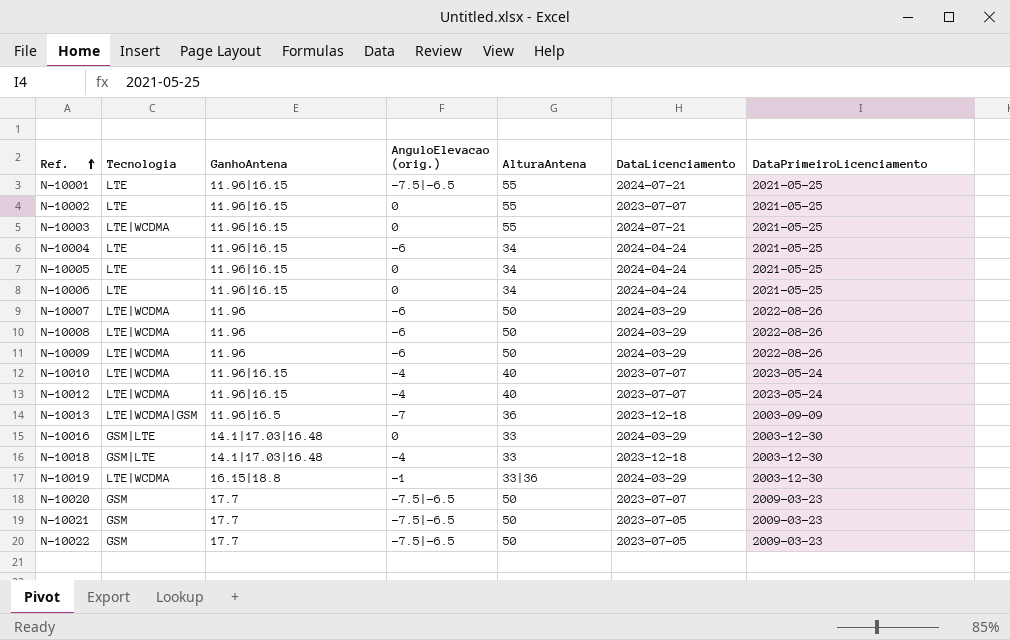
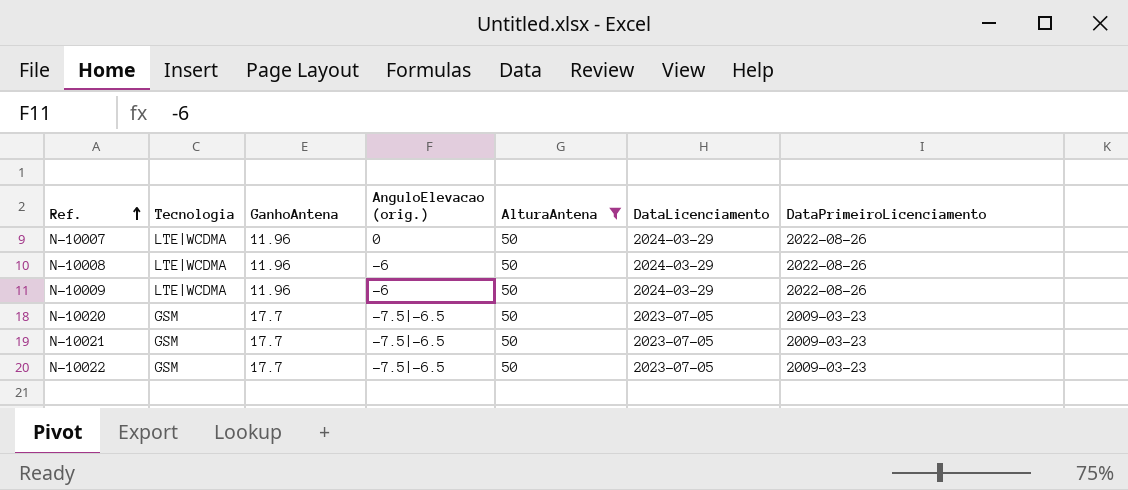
filter: none -> AlturaAntena = 50
N-10007 | AnguloElevacao (orig.): -6 -> 0
N-10020 | DataLicenciamento: 2023-07-07 -> 2023-07-05

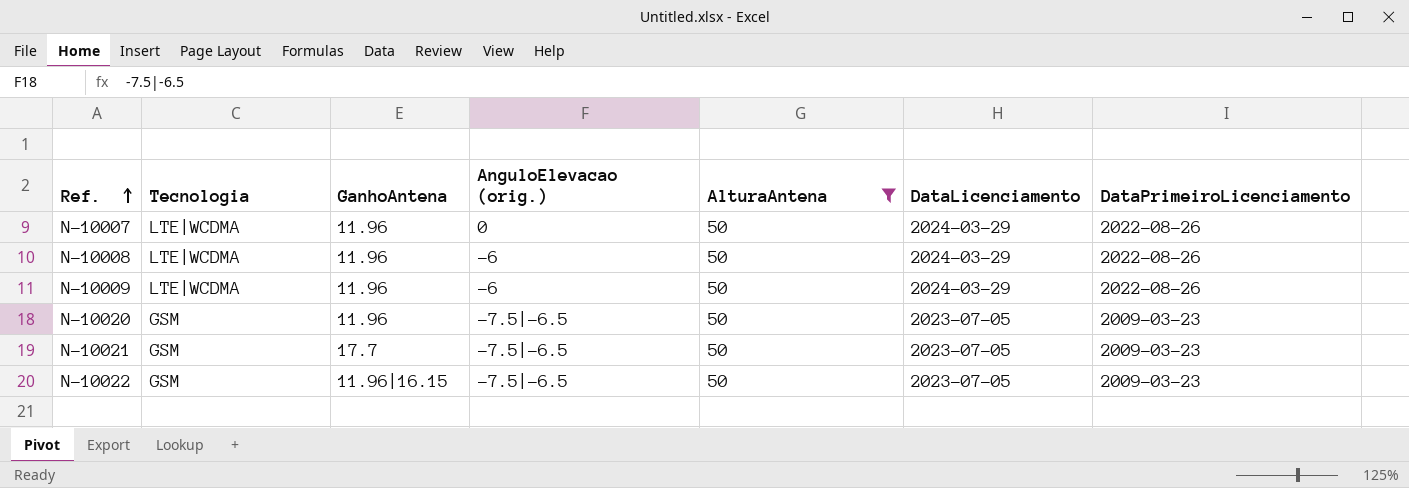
N-10020 | GanhoAntena: 17.7 -> 11.96
N-10022 | GanhoAntena: 17.7 -> 11.96|16.15

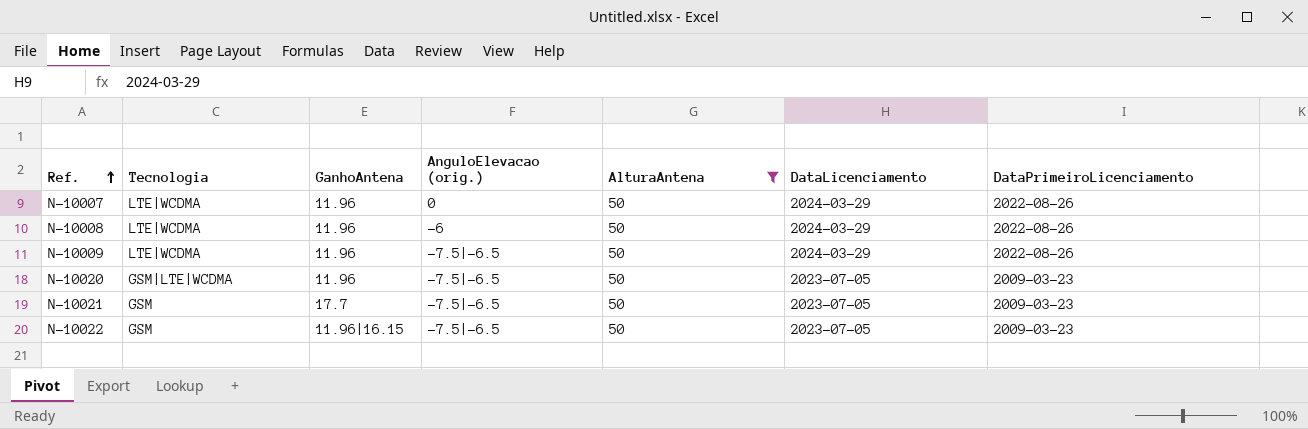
N-10009 | AnguloElevacao (orig.): -6 -> -7.5|-6.5
N-10020 | Tecnologia: GSM -> GSM|LTE|WCDMA

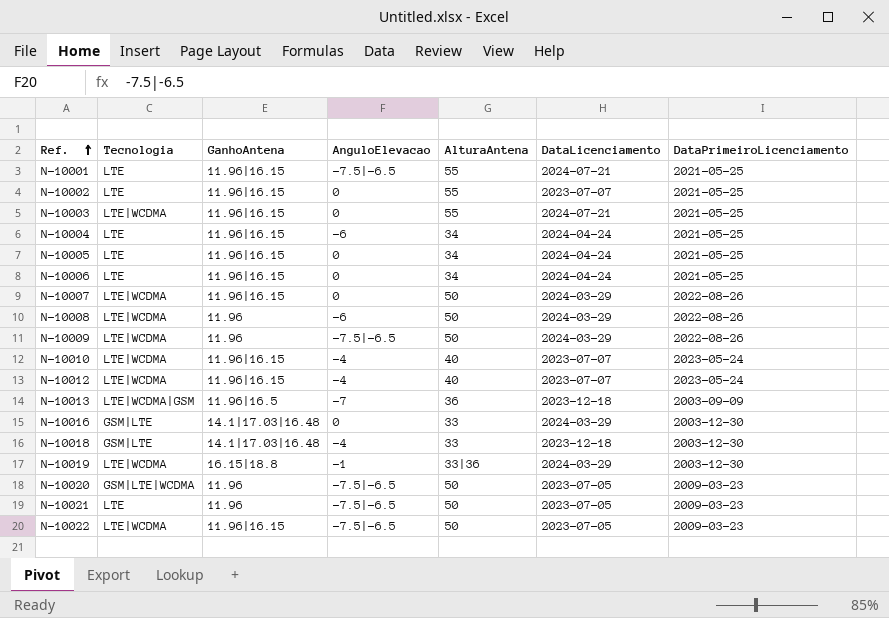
filter: AlturaAntena = 50 -> none
column name: AnguloElevacao (orig.) -> AnguloElevacao
N-10007 | GanhoAntena: 11.96 -> 11.96|16.15
N-10021 | Tecnologia: GSM -> LTE
N-10021 | GanhoAntena: 17.7 -> 11.96
N-10022 | Tecnologia: GSM -> LTE|WCDMA

